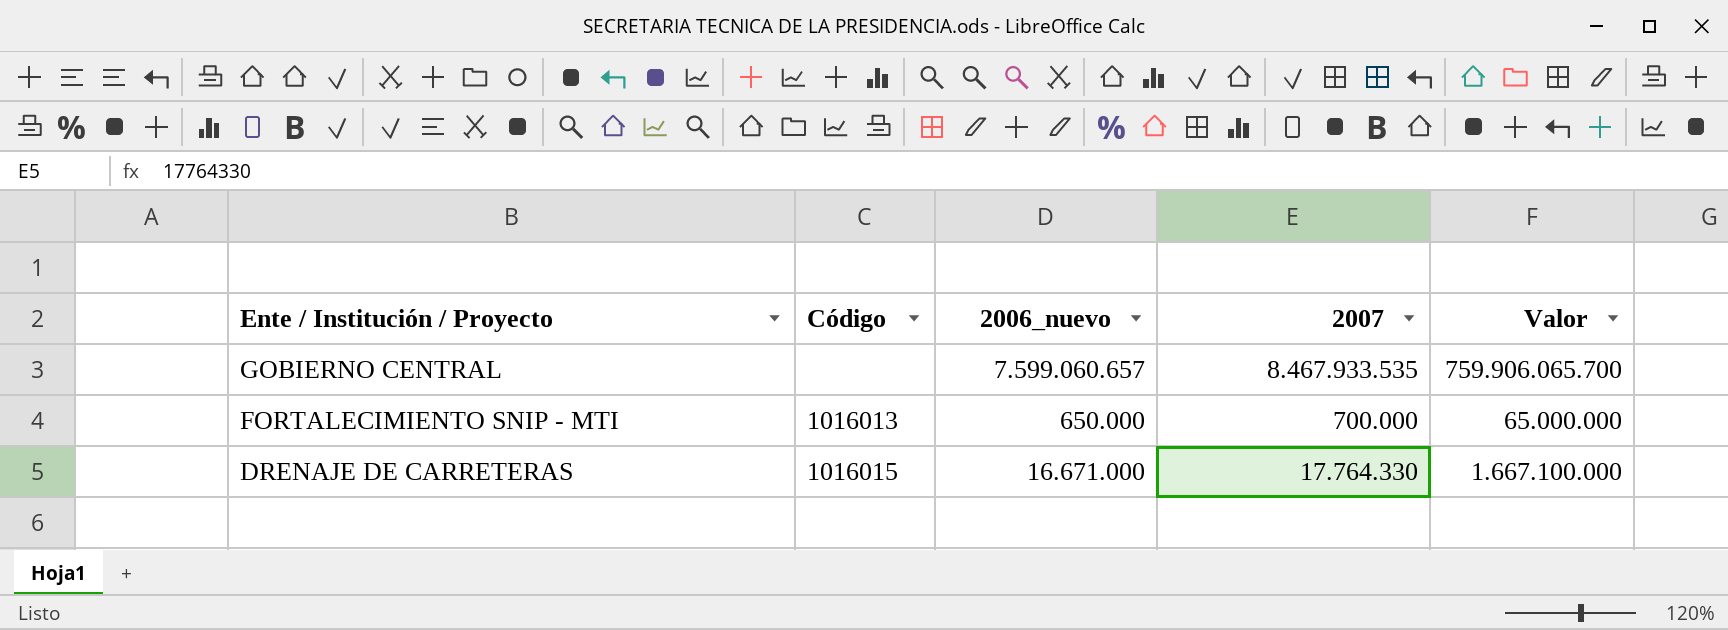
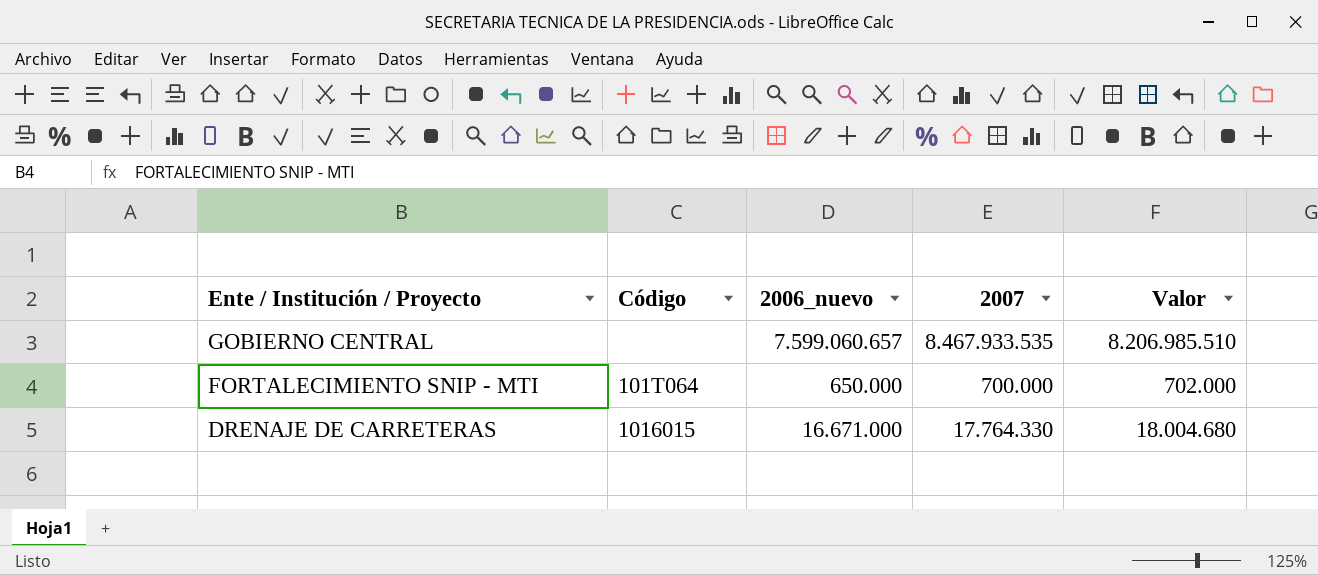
column Valor | formula: [2006_nuevo] * 100 -> [2006_nuevo] * 1,08
FORTALECIMIENTO SNIP - MTI | Código: 1016013 -> 101T064

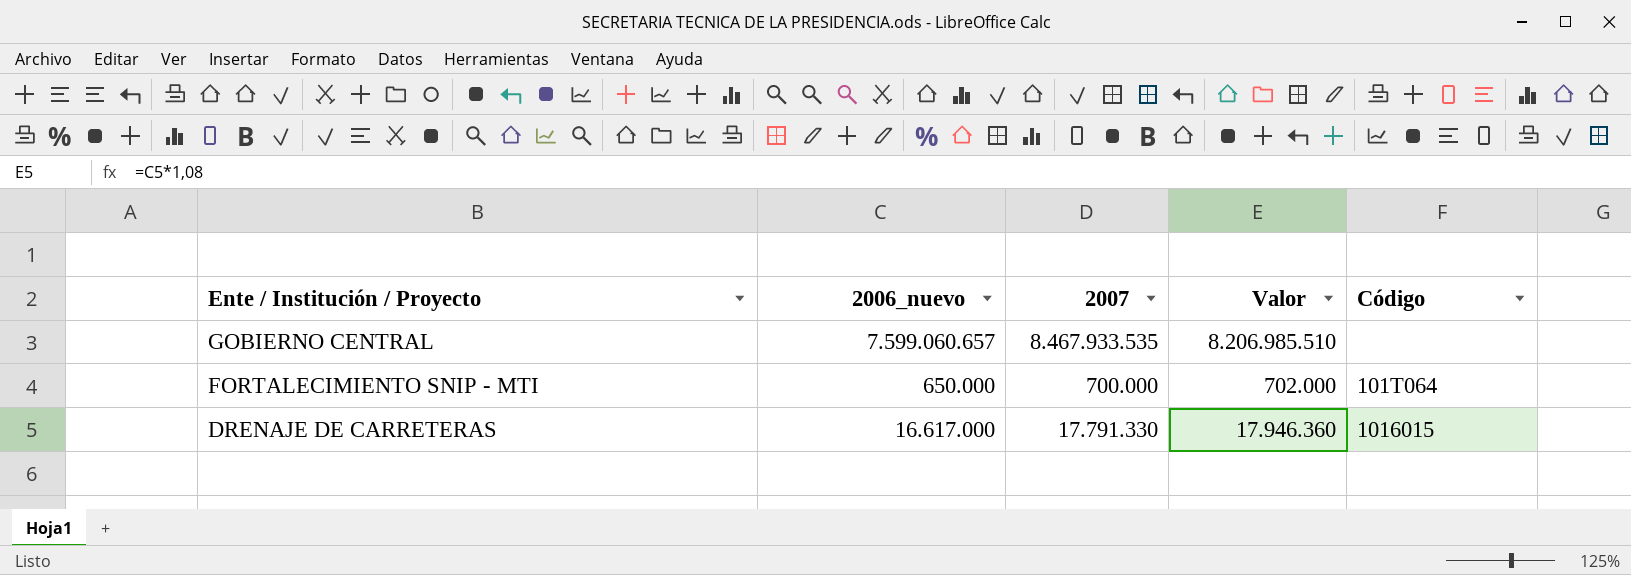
column Código | position: 2 -> 5
DRENAJE DE CARRETERAS | 2006_nuevo: 16.671.000 -> 16.617.000
DRENAJE DE CARRETERAS | 2007: 17.764.330 -> 17.791.330
DRENAJE DE CARRETERAS | Valor: 18.004.680 -> 17.946.360

